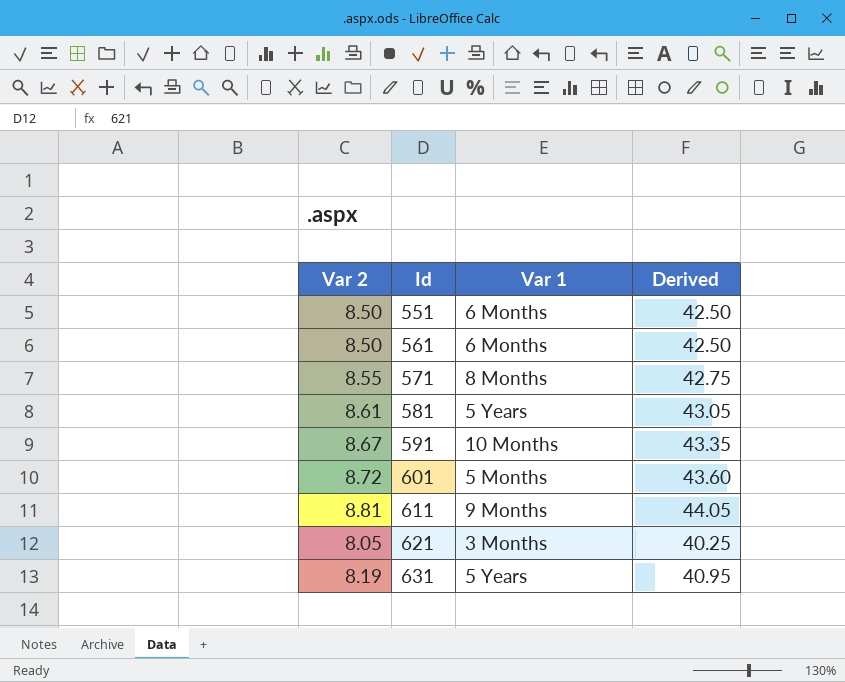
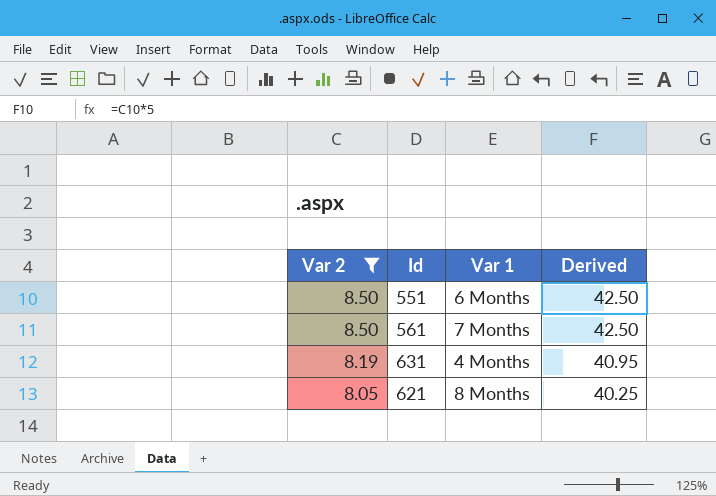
filter: none -> Var 2 <= 8.50
row order: Id ascending -> Var 2 descending
561 | Var 1: 6 Months -> 7 Months
631 | Var 1: 5 Years -> 4 Months
621 | Var 1: 3 Months -> 8 Months

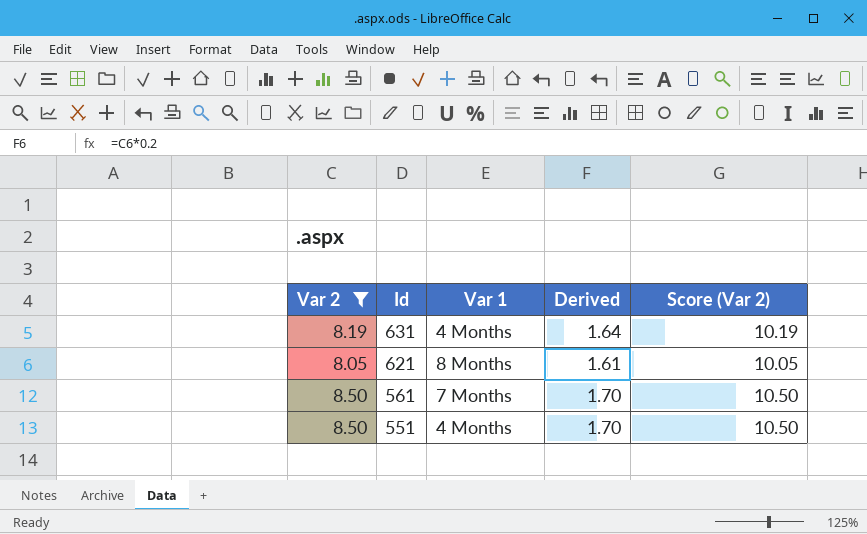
row order: Var 2 descending -> Id descending
column Derived | formula: [Var 2] * 5 -> [Var 2] * 0.2
column Score (Var 2) | formula: none -> [Var 2] + 2
551 | Var 1: 6 Months -> 4 Months

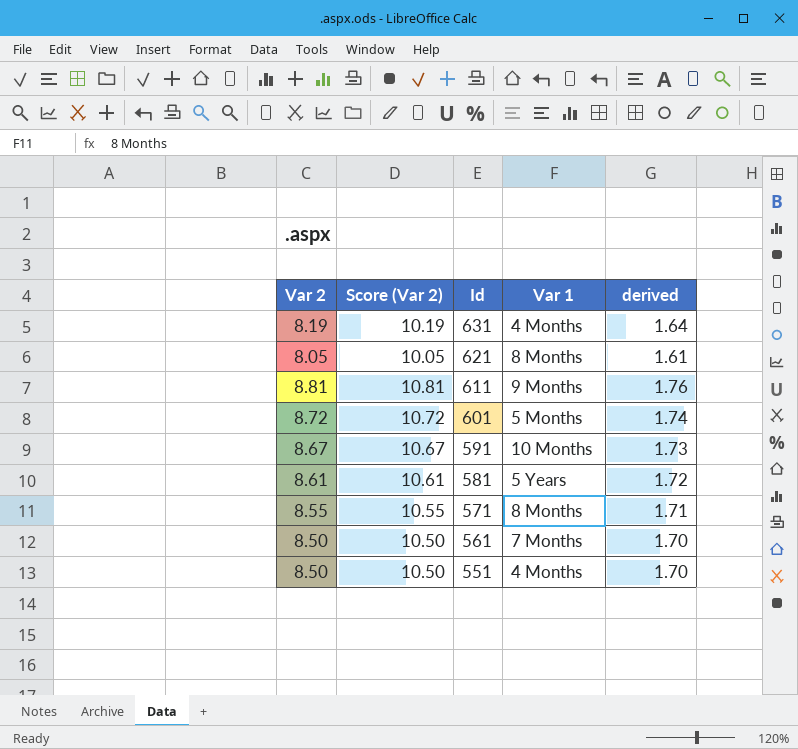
filter: Var 2 <= 8.50 -> none
column Score (Var 2) | position: 5 -> 2
column name: Derived -> derived

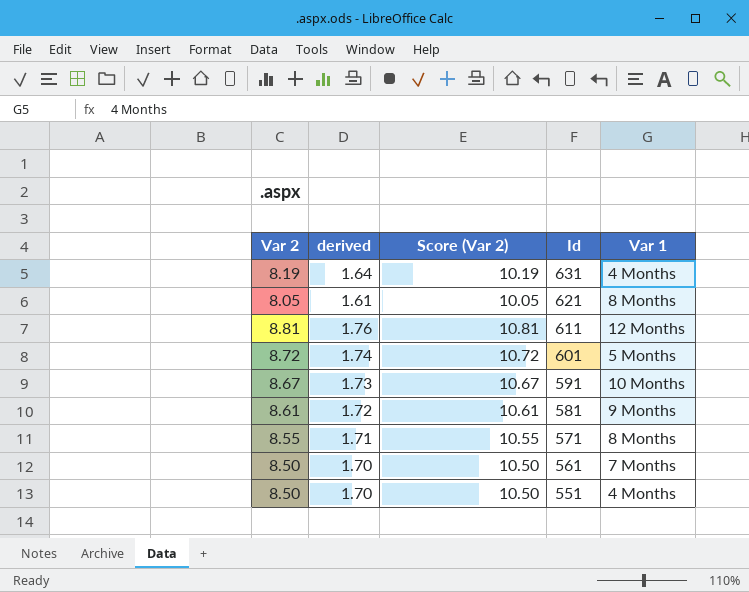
column derived | position: 5 -> 2
611 | Var 1: 9 Months -> 12 Months
581 | Var 1: 5 Years -> 9 Months

